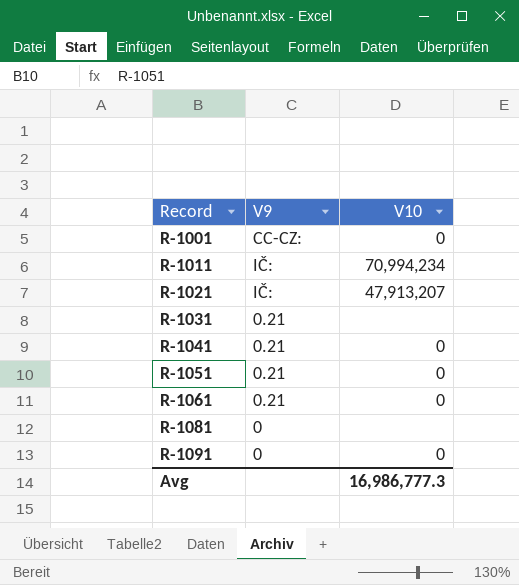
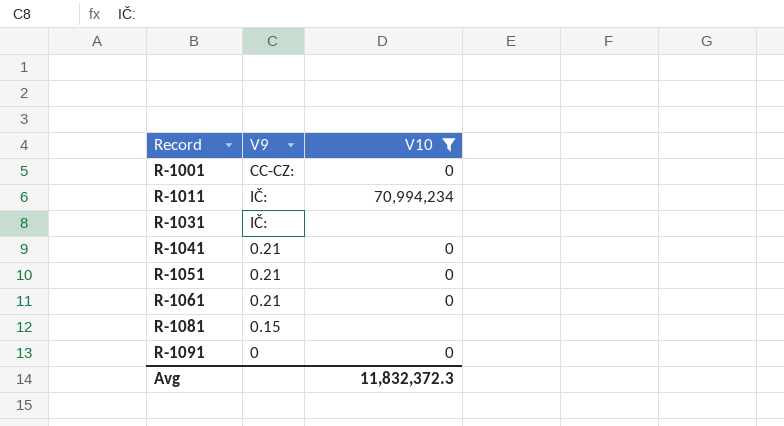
filter: none -> V10 != 47,913,207
R-1031 | V9: 0.21 -> IČ:
R-1081 | V9: 0 -> 0.15
Avg | V10: 16,986,777.3 -> 11,832,372.3

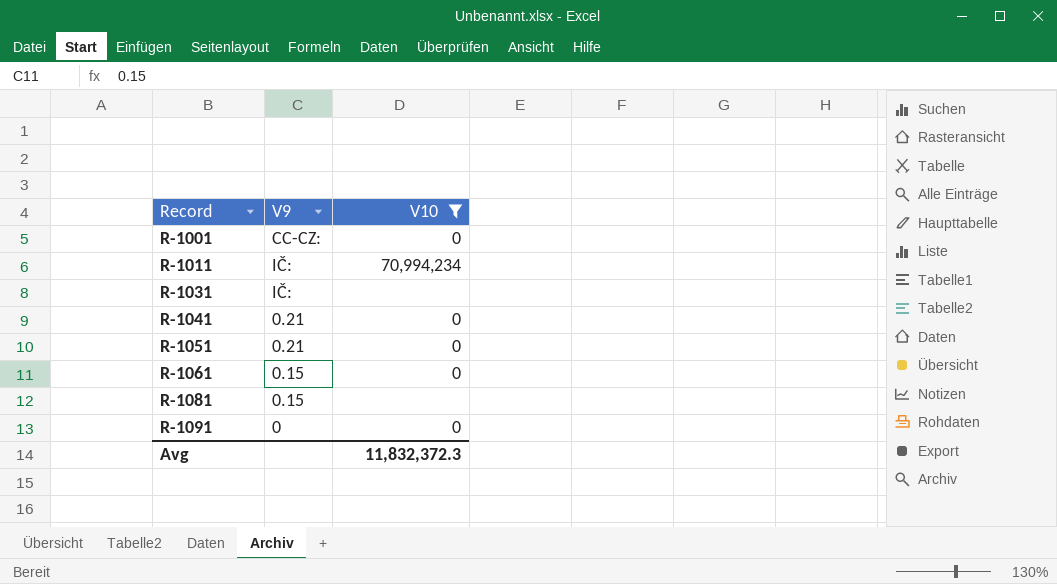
R-1061 | V9: 0.21 -> 0.15

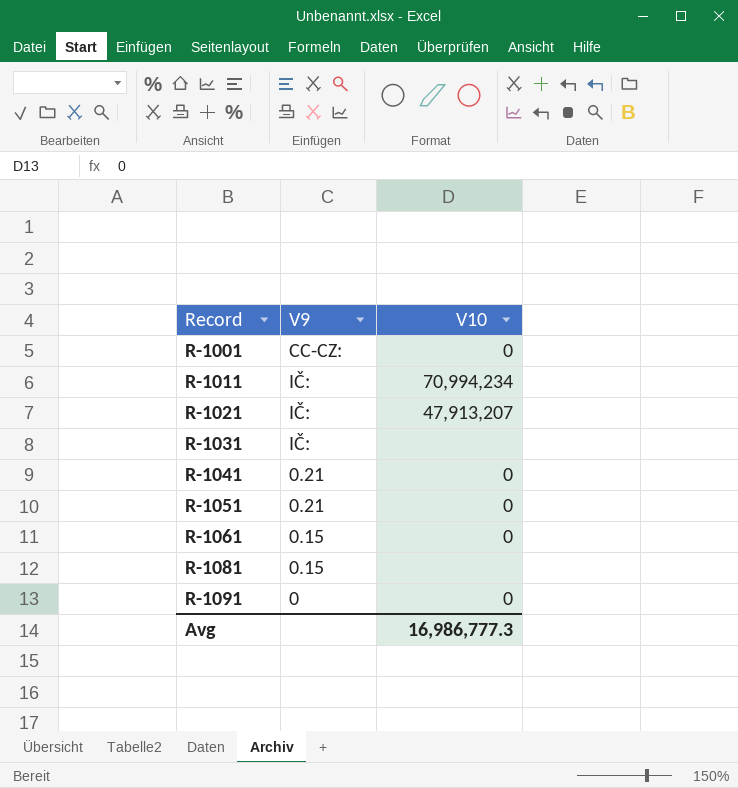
filter: V10 != 47,913,207 -> none
Avg | V10: 11,832,372.3 -> 16,986,777.3

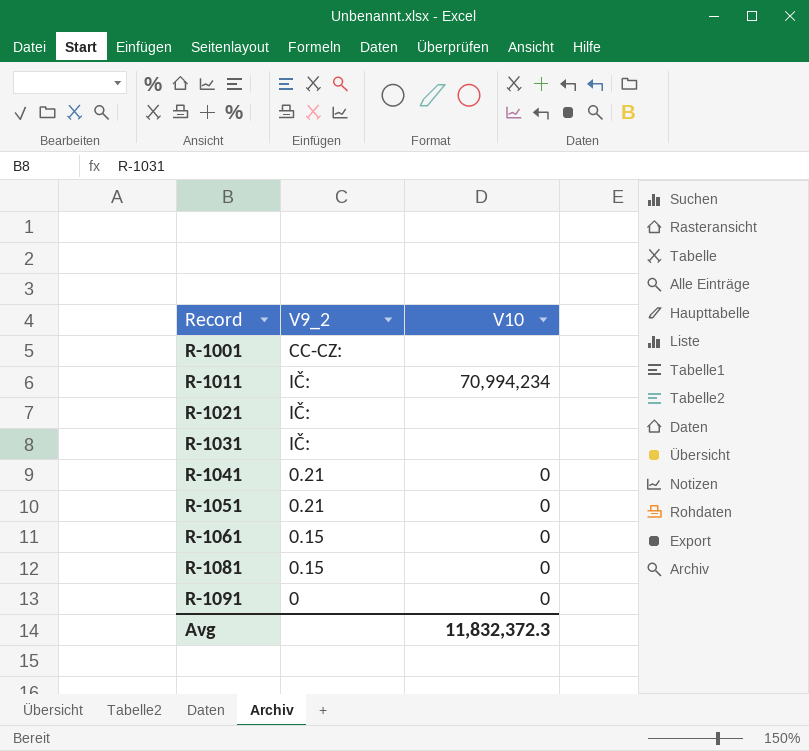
column name: V9 -> V9_2
R-1001 | V10: 0 -> none
R-1021 | V10: 47,913,207 -> none
R-1081 | V10: none -> 0
Avg | V10: 16,986,777.3 -> 11,832,372.3

